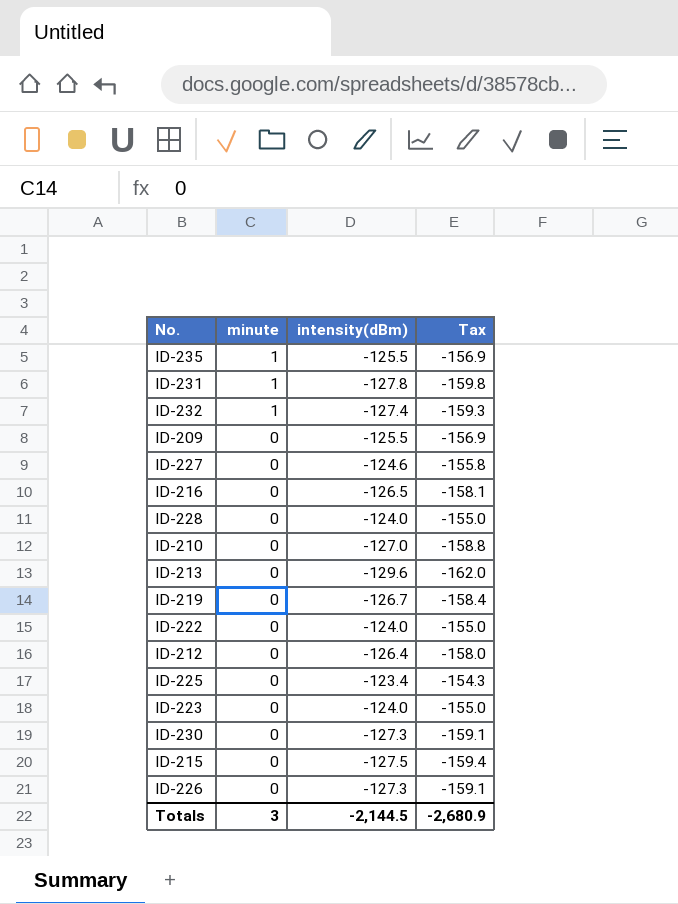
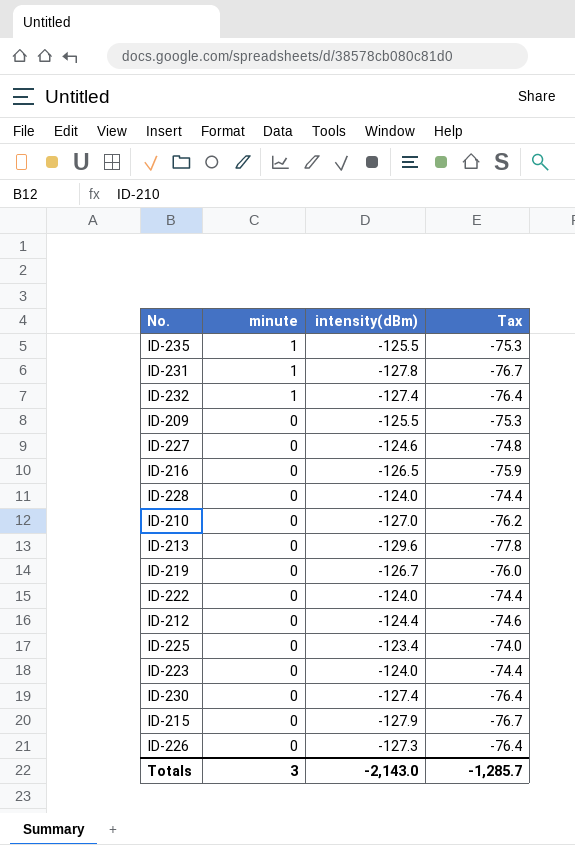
column Tax | formula: [intensity(dBm)] * 1.25 -> [intensity(dBm)] * 0.6
ID-212 | intensity(dBm): -126.4 -> -124.4
ID-230 | intensity(dBm): -127.3 -> -127.4
ID-215 | intensity(dBm): -127.5 -> -127.9
Totals | intensity(dBm): -2,144.5 -> -2,143.0
Totals | Tax: -2,680.9 -> -1,285.7

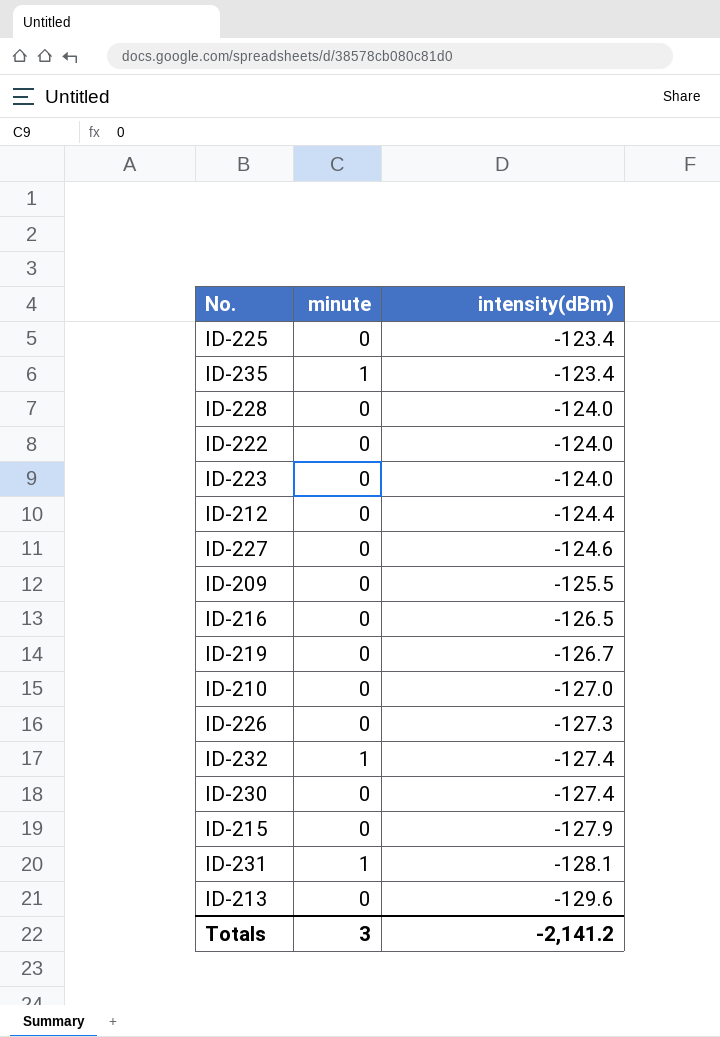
row order: minute descending -> intensity(dBm) descending
column Tax | formula: [intensity(dBm)] * 0.6 -> none
ID-235 | intensity(dBm): -125.5 -> -123.4
ID-231 | intensity(dBm): -127.8 -> -128.1
Totals | intensity(dBm): -2,143.0 -> -2,141.2

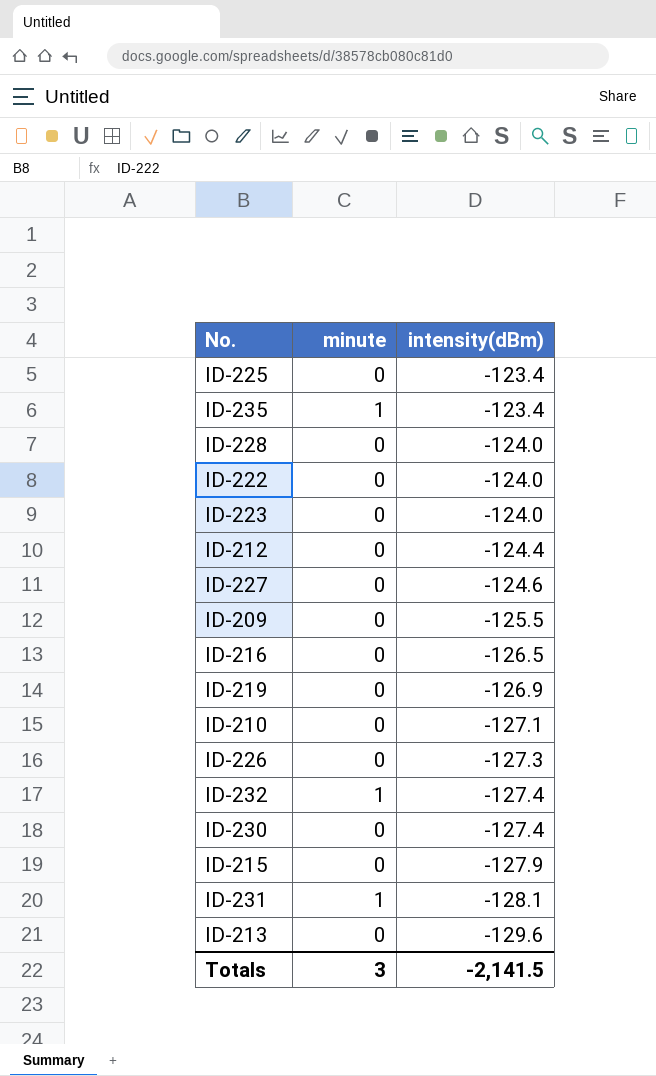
ID-219 | intensity(dBm): -126.7 -> -126.9
ID-210 | intensity(dBm): -127.0 -> -127.1
Totals | intensity(dBm): -2,141.2 -> -2,141.5

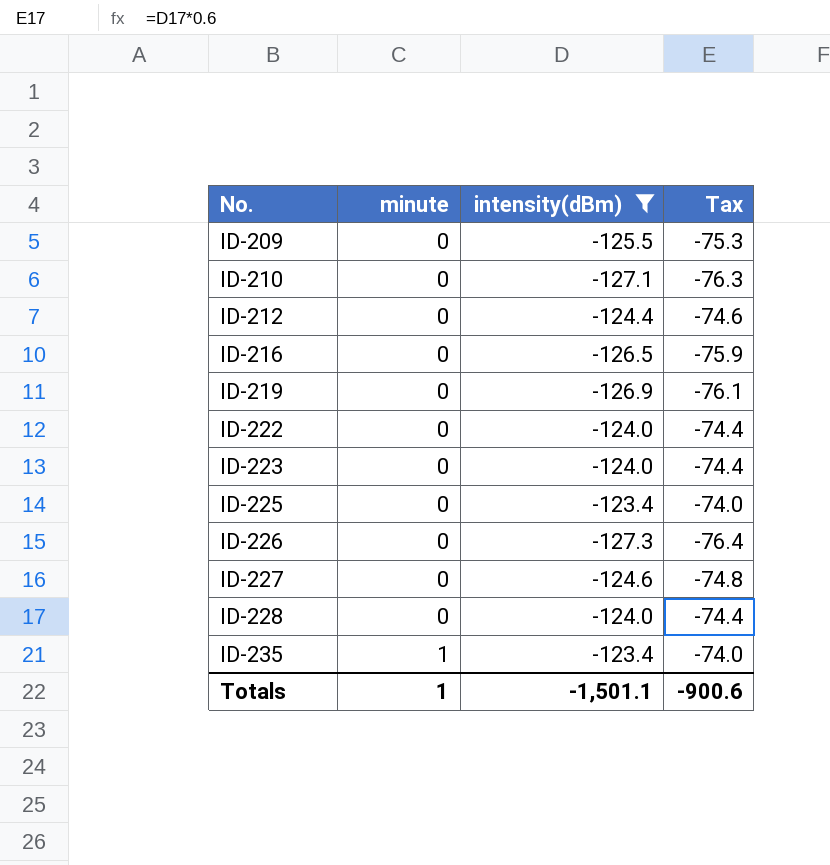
filter: none -> intensity(dBm) >= -127.3
row order: intensity(dBm) descending -> No. ascending
column Tax | formula: none -> [intensity(dBm)] * 0.6
Totals | minute: 3 -> 1
Totals | intensity(dBm): -2,141.5 -> -1,501.1

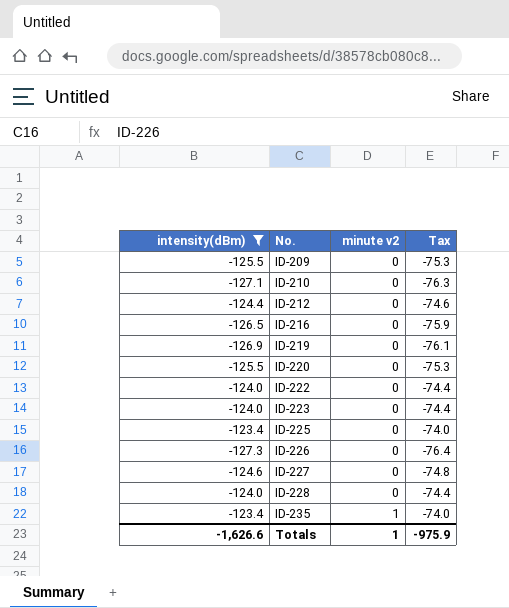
column intensity(dBm) | position: 3 -> 1
column name: minute -> minute v2
row ID-220: none -> -125.5 | 0 | -75.3
Totals | intensity(dBm): -1,501.1 -> -1,626.6
Totals | Tax: -900.6 -> -975.9

